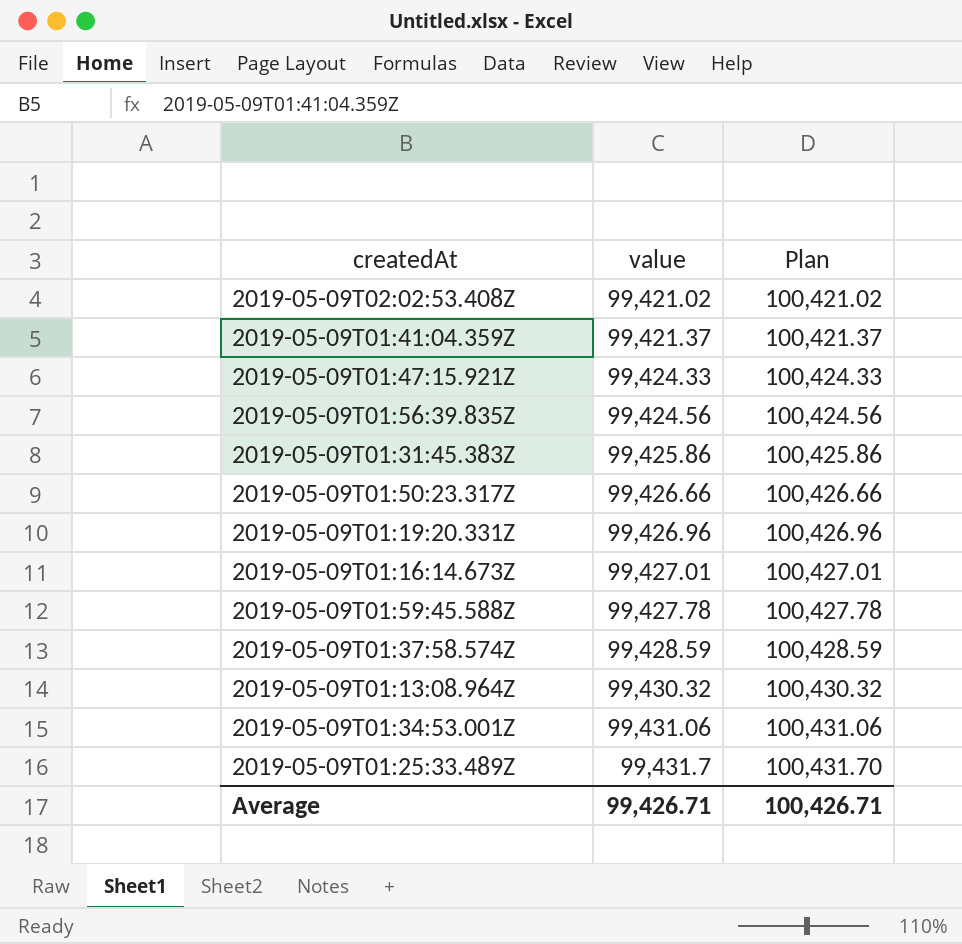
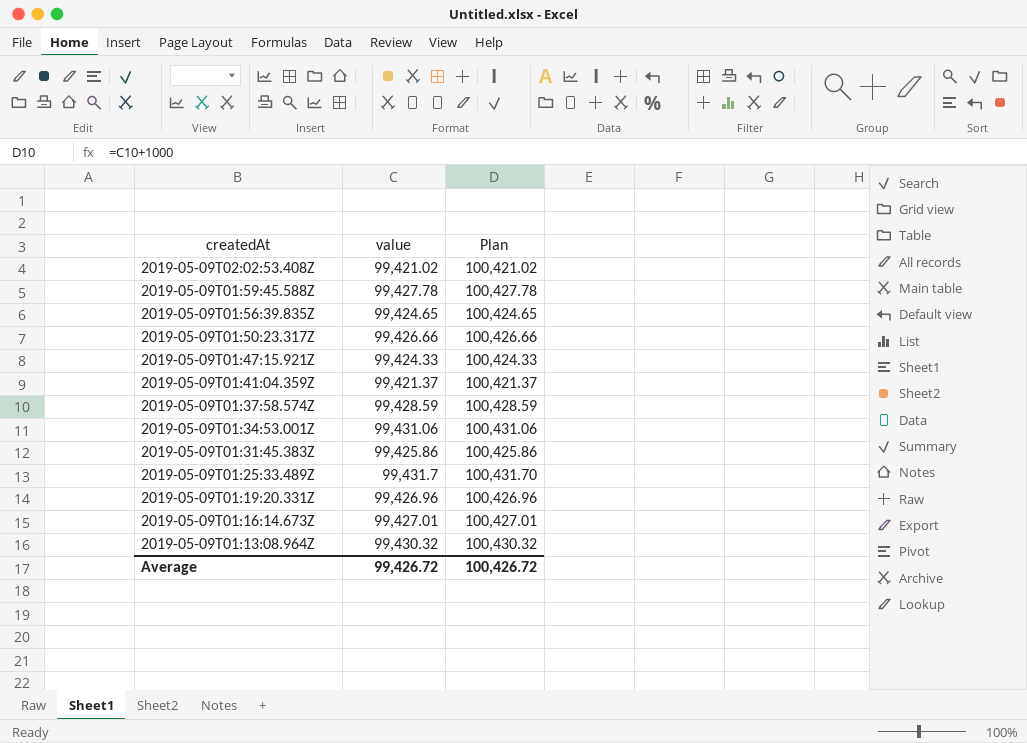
row order: value ascending -> createdAt descending
2019-05-09T01:56:39.835Z | value: 99,424.56 -> 99,424.65
2019-05-09T01:56:39.835Z | Plan: 100,424.56 -> 100,424.65
Average | value: 99,426.71 -> 99,426.72
Average | Plan: 100,426.71 -> 100,426.72

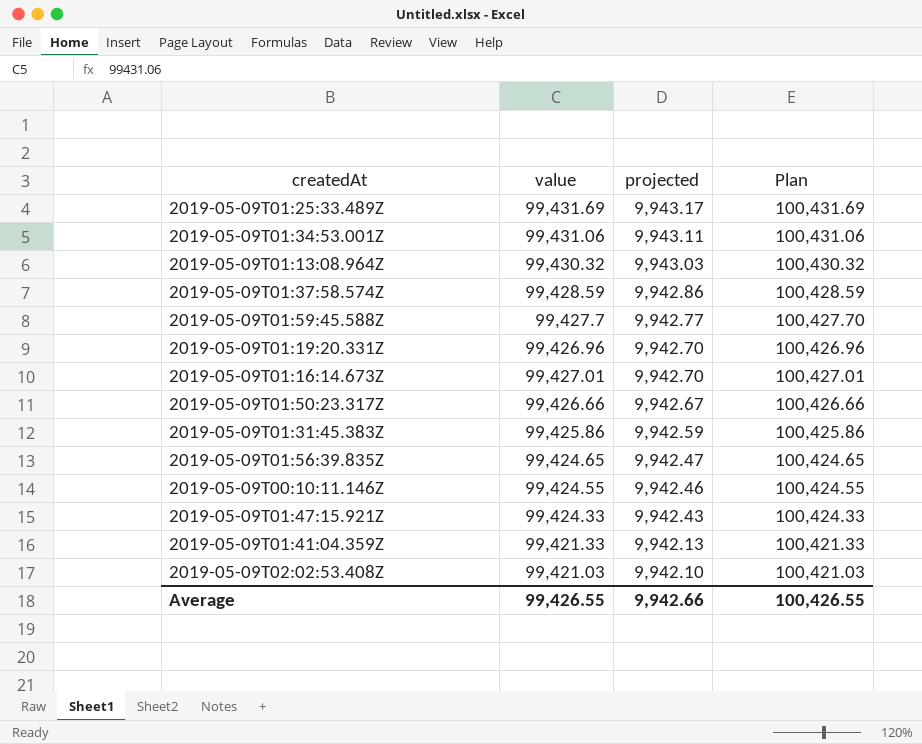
row order: createdAt descending -> projected descending
column projected | formula: none -> [value] * 0.1
2019-05-09T01:25:33.489Z | value: 99,431.7 -> 99,431.69
2019-05-09T01:25:33.489Z | Plan: 100,431.70 -> 100,431.69
2019-05-09T01:59:45.588Z | value: 99,427.78 -> 99,427.7
2019-05-09T01:59:45.588Z | Plan: 100,427.78 -> 100,427.70
row 2019-05-09T00:10:11.146Z: none -> 99,424.55 | 9,942.46 | 100,424.55
2019-05-09T01:41:04.359Z | value: 99,421.37 -> 99,421.33
2019-05-09T01:41:04.359Z | Plan: 100,421.37 -> 100,421.33
2019-05-09T02:02:53.408Z | value: 99,421.02 -> 99,421.03
2019-05-09T02:02:53.408Z | Plan: 100,421.02 -> 100,421.03
Average | value: 99,426.72 -> 99,426.55
Average | Plan: 100,426.72 -> 100,426.55

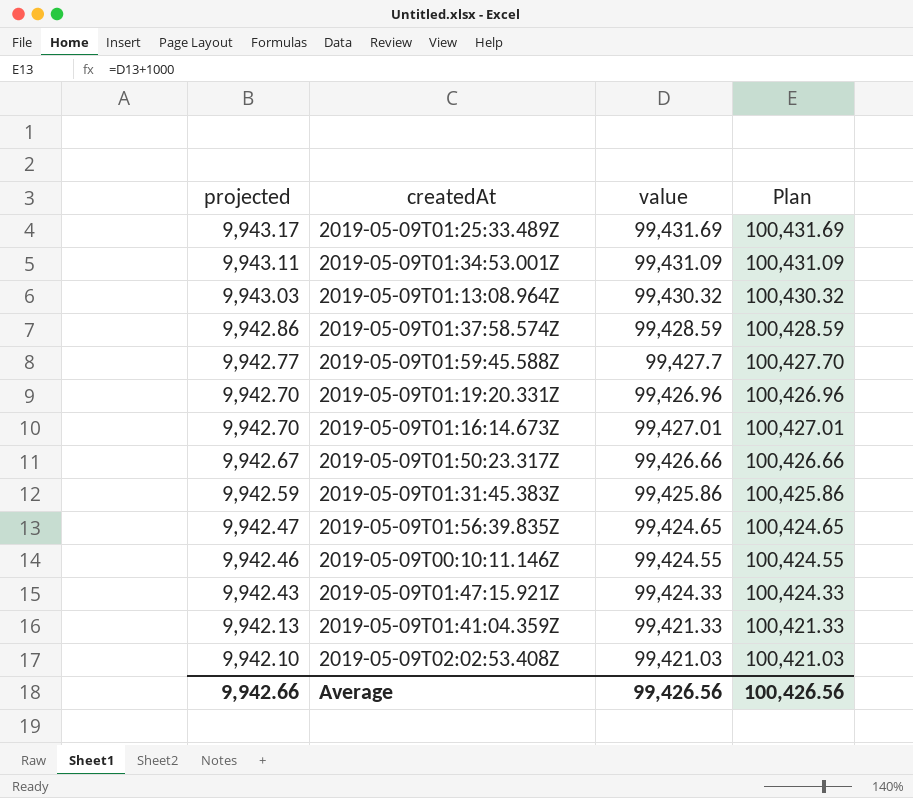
column projected | position: 3 -> 1
2019-05-09T01:34:53.001Z | value: 99,431.06 -> 99,431.09
2019-05-09T01:34:53.001Z | Plan: 100,431.06 -> 100,431.09
Average | value: 99,426.55 -> 99,426.56
Average | Plan: 100,426.55 -> 100,426.56

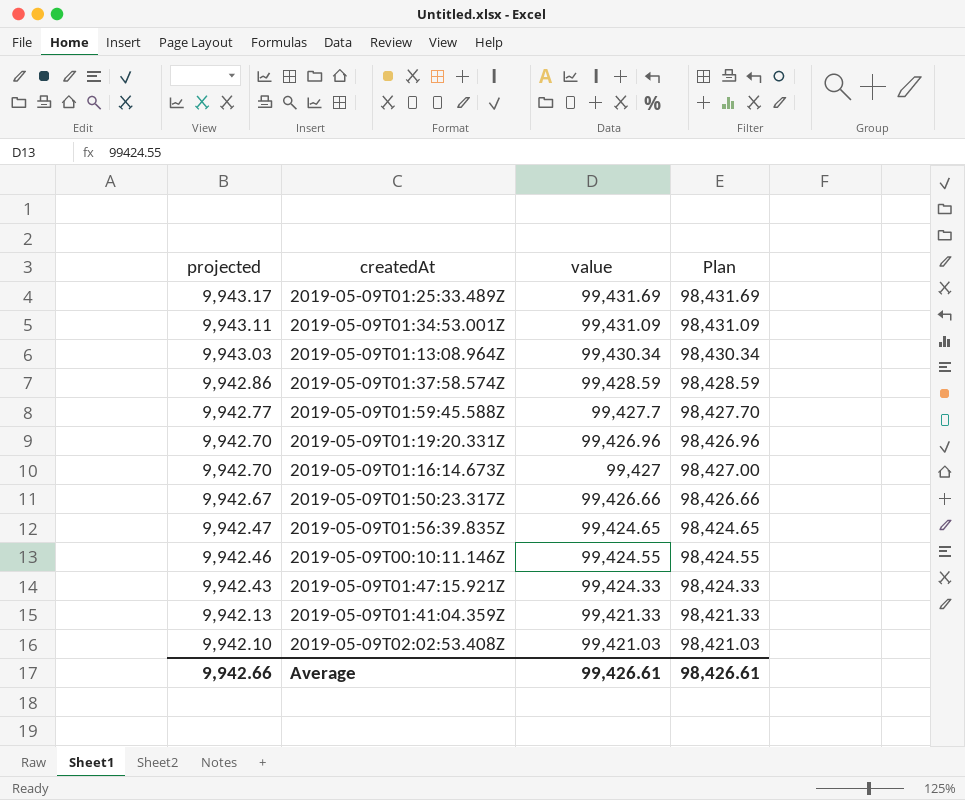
column Plan | formula: [value] + 1000 -> [value] - 1000
row 2019-05-09T01:31:45.383Z: 9,942.59 | 99,425.86 | 100,425.86 -> none
2019-05-09T01:13:08.964Z | value: 99,430.32 -> 99,430.34
2019-05-09T01:16:14.673Z | value: 99,427.01 -> 99,427
Average | value: 99,426.56 -> 99,426.61
Average | Plan: 100,426.56 -> 98,426.61

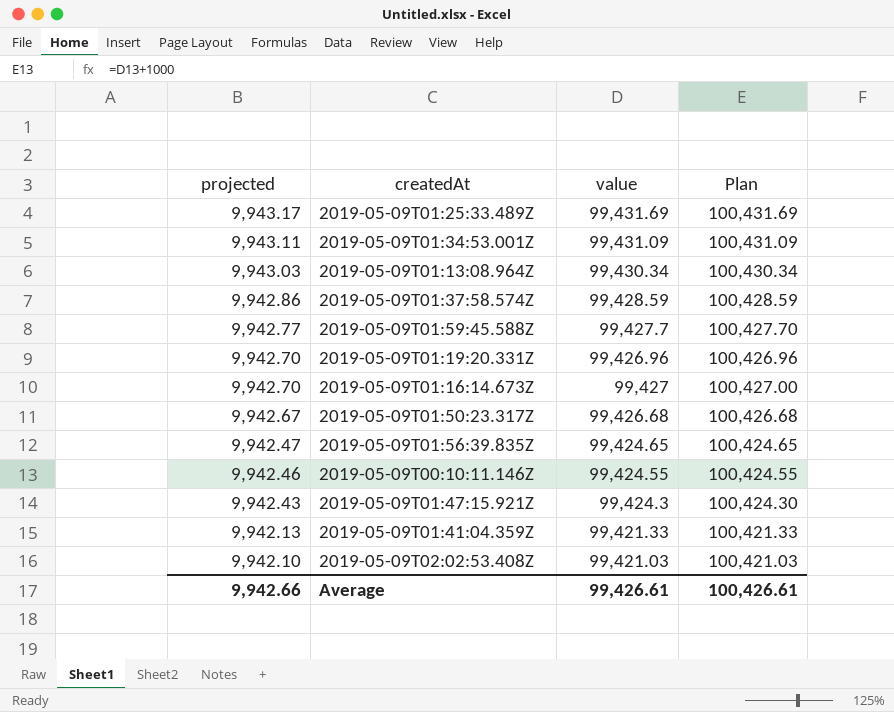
column Plan | formula: [value] - 1000 -> [value] + 1000
2019-05-09T01:50:23.317Z | value: 99,426.66 -> 99,426.68
2019-05-09T01:47:15.921Z | value: 99,424.33 -> 99,424.3
Average | Plan: 98,426.61 -> 100,426.61

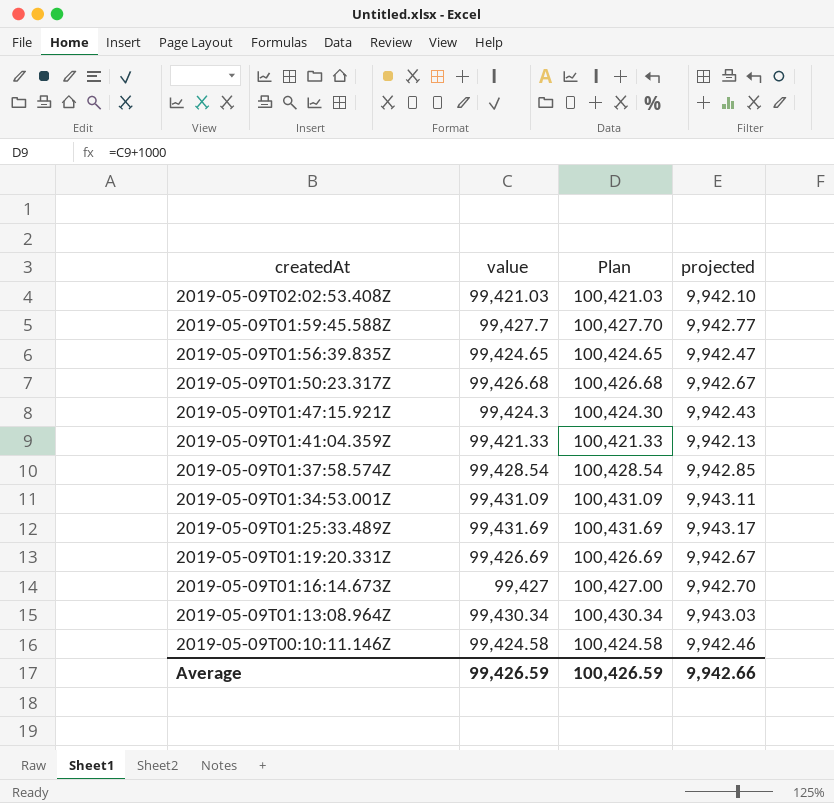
row order: projected descending -> createdAt descending
column projected | position: 1 -> 4
2019-05-09T01:37:58.574Z | value: 99,428.59 -> 99,428.54
2019-05-09T01:37:58.574Z | Plan: 100,428.59 -> 100,428.54
2019-05-09T01:37:58.574Z | projected: 9,942.86 -> 9,942.85
2019-05-09T01:19:20.331Z | value: 99,426.96 -> 99,426.69
2019-05-09T01:19:20.331Z | Plan: 100,426.96 -> 100,426.69
2019-05-09T01:19:20.331Z | projected: 9,942.70 -> 9,942.67
2019-05-09T00:10:11.146Z | value: 99,424.55 -> 99,424.58
2019-05-09T00:10:11.146Z | Plan: 100,424.55 -> 100,424.58
Average | value: 99,426.61 -> 99,426.59
Average | Plan: 100,426.61 -> 100,426.59

